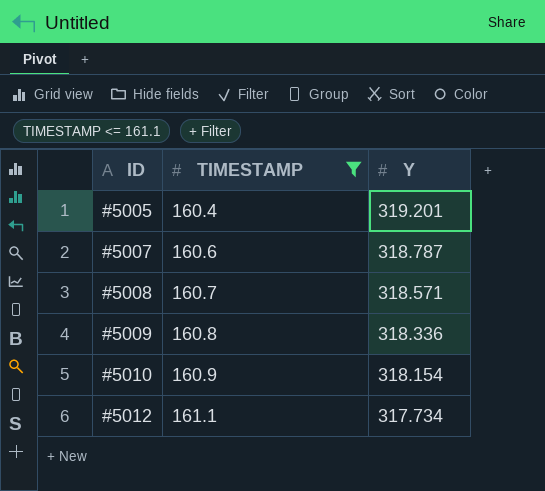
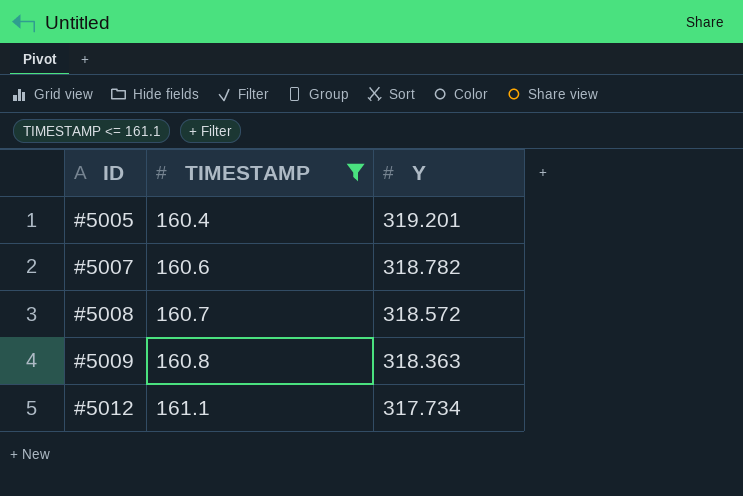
row #5010: 160.9 | 318.154 -> none
#5007 | Y: 318.787 -> 318.782
#5008 | Y: 318.571 -> 318.572
#5009 | Y: 318.336 -> 318.363

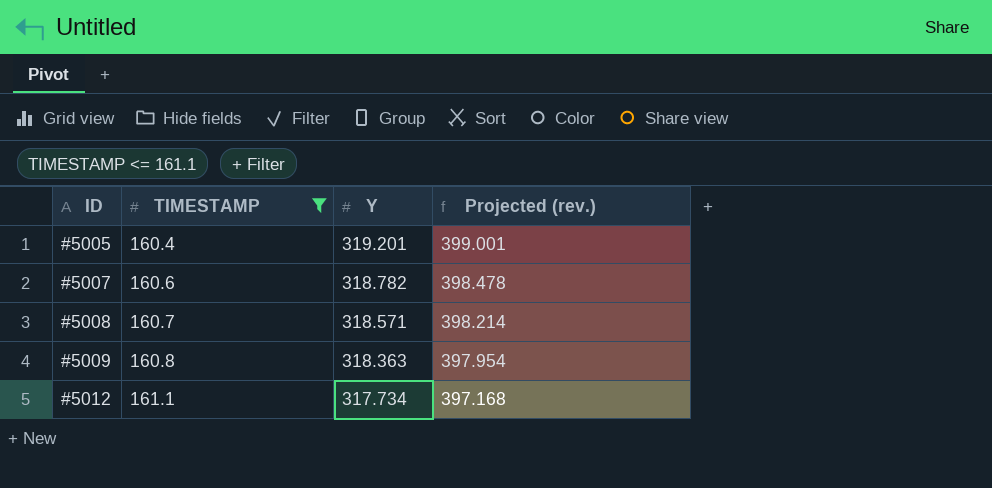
column Projected (rev.) | formula: none -> [Y] * 1.25
#5008 | Y: 318.572 -> 318.571

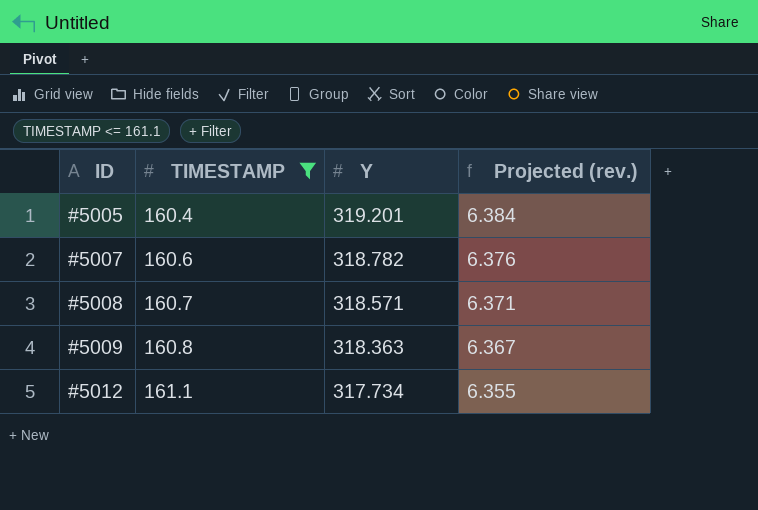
column Projected (rev.) | formula: [Y] * 1.25 -> [Y] * 0.02

